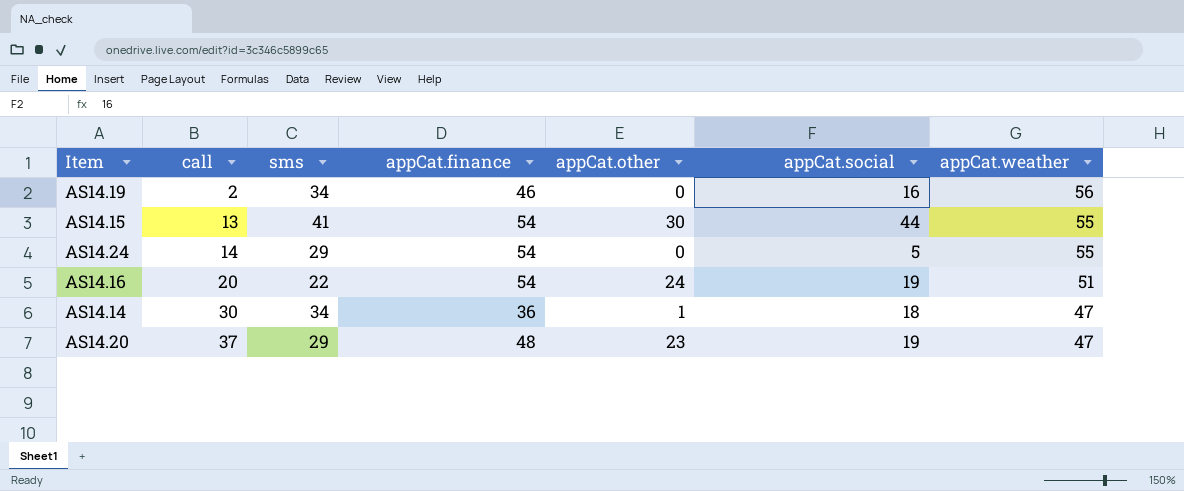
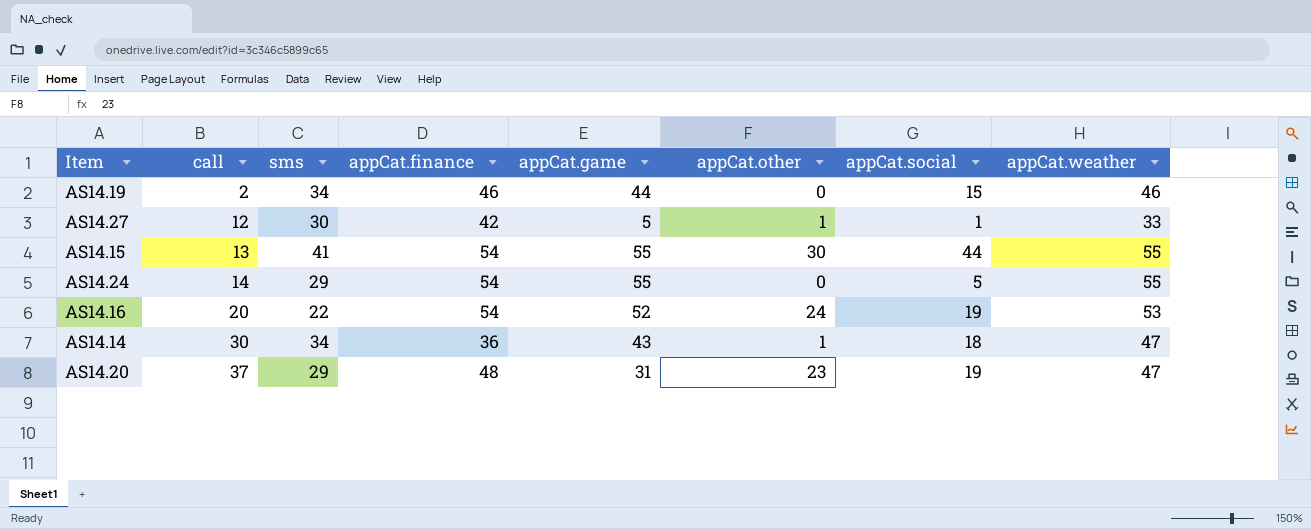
column appCat.game | position: none -> 5
AS14.19 | appCat.social: 16 -> 15
AS14.19 | appCat.weather: 56 -> 46
row AS14.27: none -> 12 | 30 | 42 | 5 | 1 | 1 | 33
AS14.16 | appCat.weather: 51 -> 53

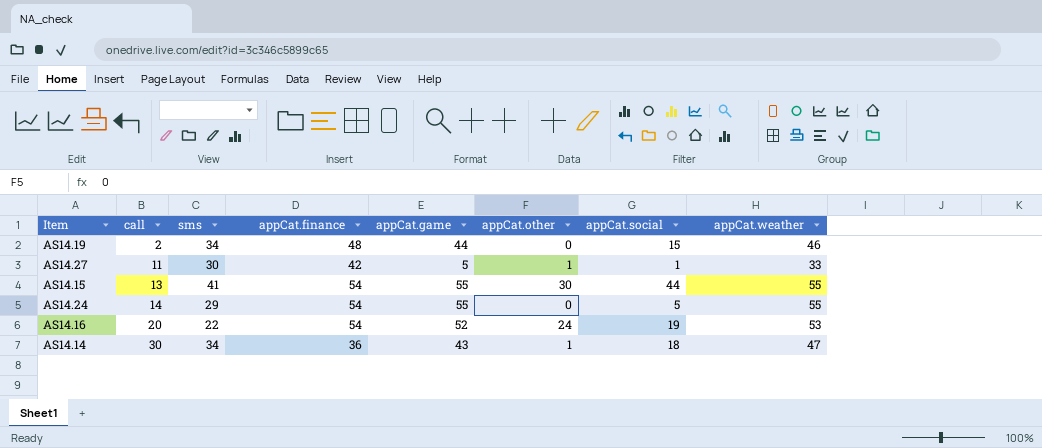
row AS14.20: 37 | 29 | 48 | 31 | 23 | 19 | 47 -> none
AS14.19 | appCat.finance: 46 -> 48
AS14.27 | call: 12 -> 11

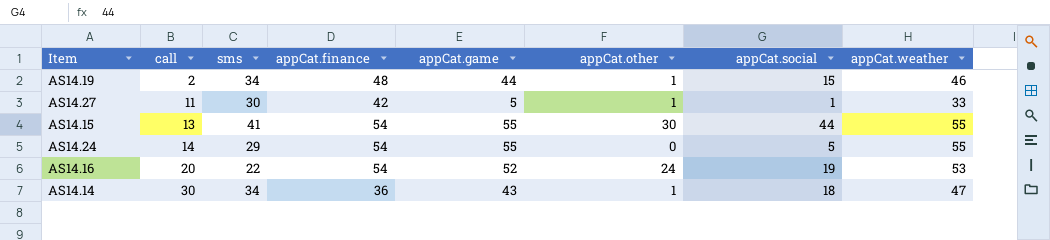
AS14.19 | appCat.other: 0 -> 1

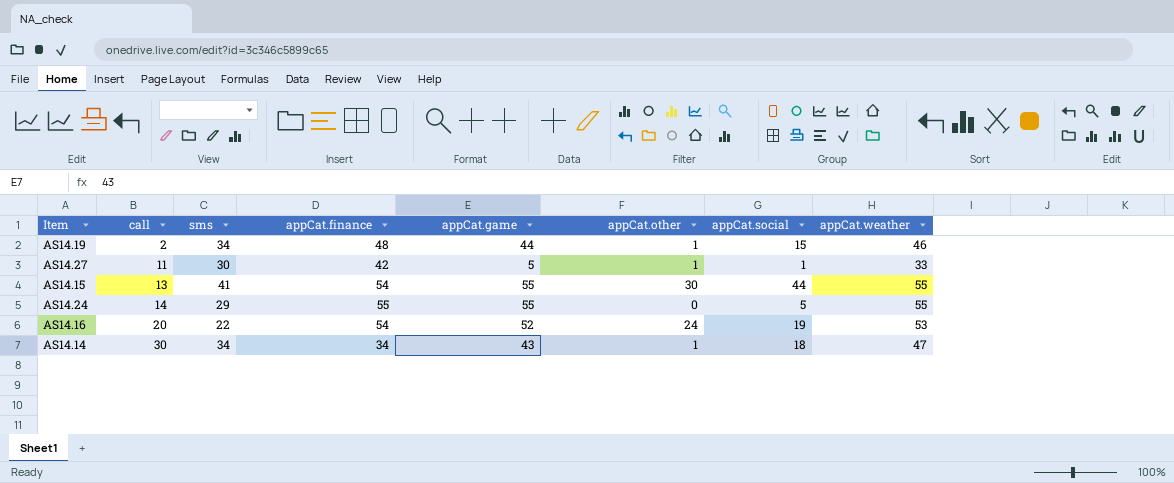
AS14.24 | appCat.finance: 54 -> 55
AS14.14 | appCat.finance: 36 -> 34

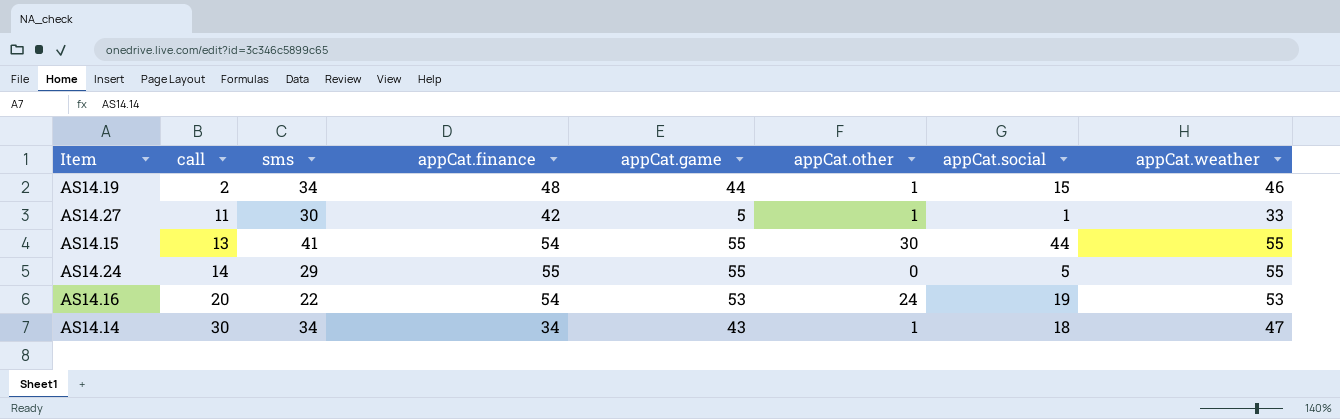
AS14.16 | appCat.game: 52 -> 53

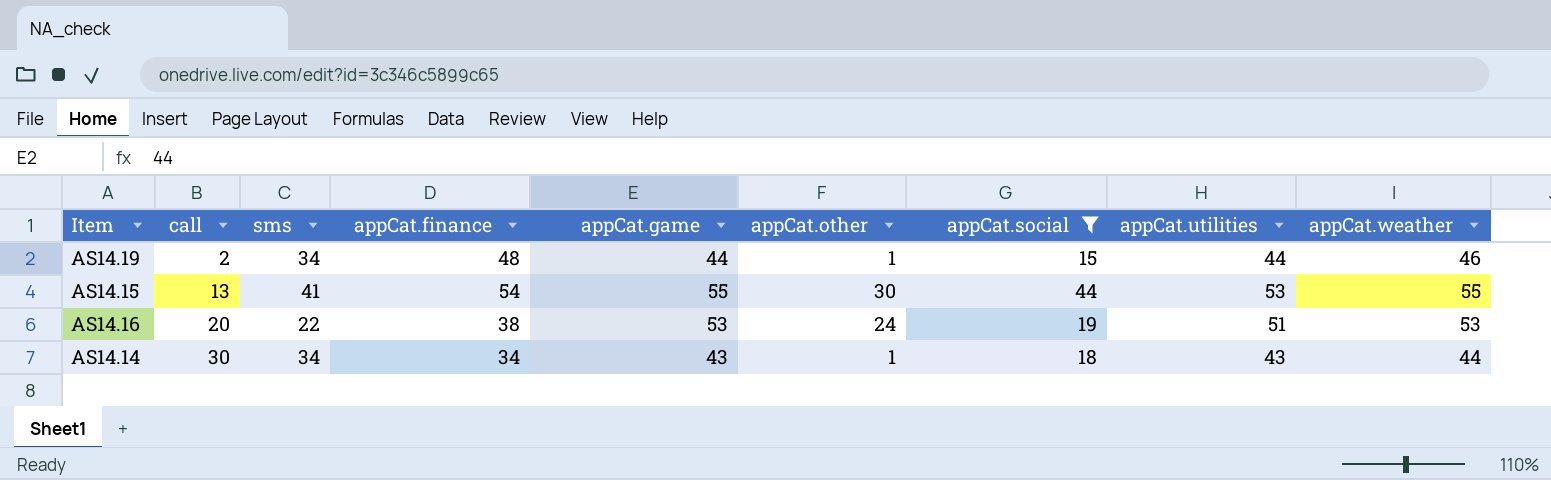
filter: none -> appCat.social >= 15
column appCat.utilities | position: none -> 8
AS14.16 | appCat.finance: 54 -> 38
AS14.14 | appCat.weather: 47 -> 44

